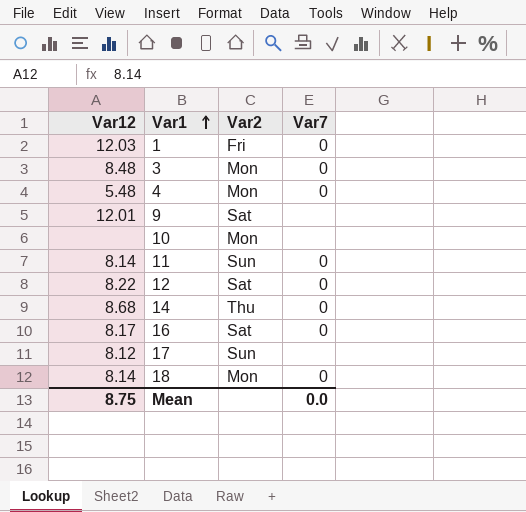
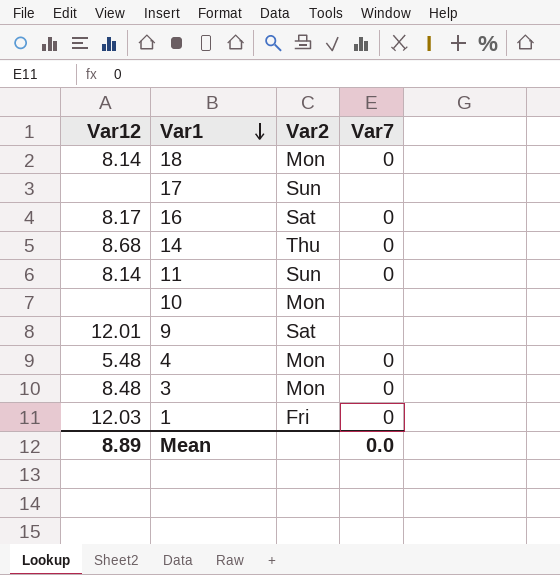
row order: Var1 ascending -> Var1 descending
row 12: 8.22 | Sat | 0 -> none
17 | Var12: 8.12 -> none
Mean | Var12: 8.75 -> 8.89

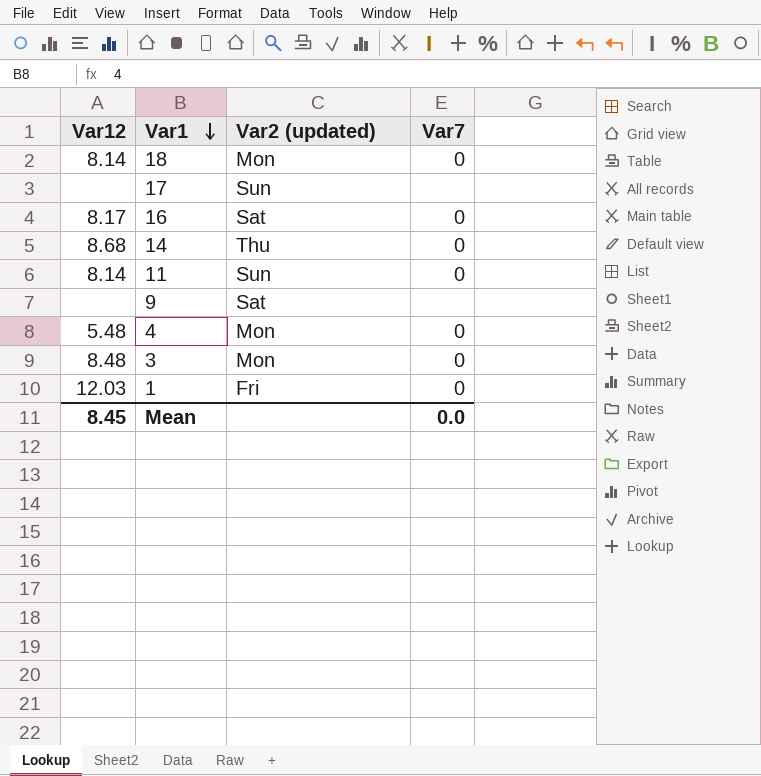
column name: Var2 -> Var2 (updated)
row 10: none | Mon | none -> none
9 | Var12: 12.01 -> none
Mean | Var12: 8.89 -> 8.45

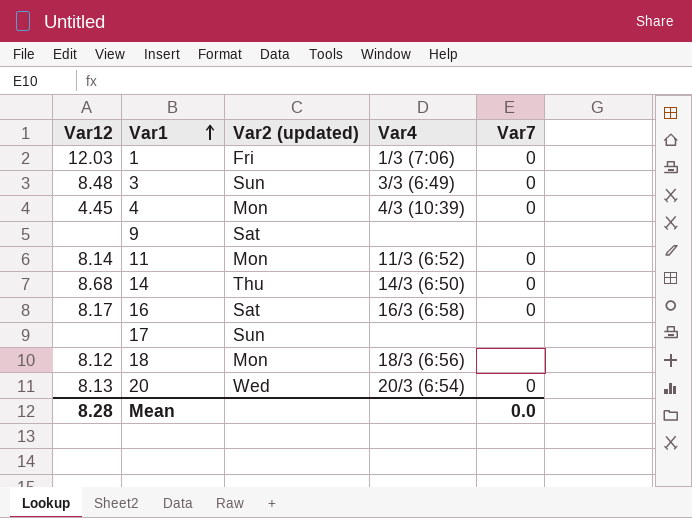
row order: Var1 descending -> Var1 ascending
column Var4 | position: none -> 4
3 | Var2 (updated): Mon -> Sun
4 | Var12: 5.48 -> 4.45
11 | Var2 (updated): Sun -> Mon
18 | Var12: 8.14 -> 8.12
18 | Var7: 0 -> none
row 20: none -> 8.13 | Wed | 20/3 (6:54) | 0
Mean | Var12: 8.45 -> 8.28

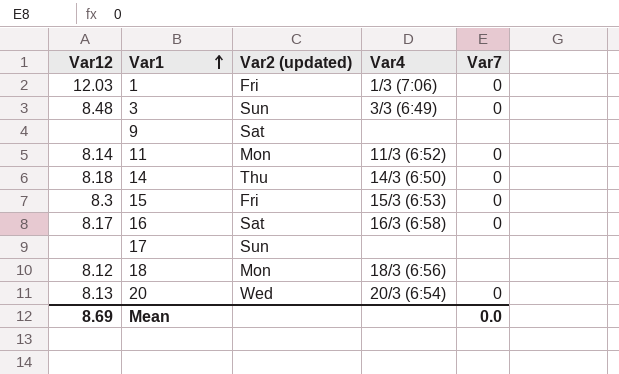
row 4: 4.45 | Mon | 4/3 (10:39) | 0 -> none
14 | Var12: 8.68 -> 8.18
row 15: none -> 8.3 | Fri | 15/3 (6:53) | 0
Mean | Var12: 8.28 -> 8.69

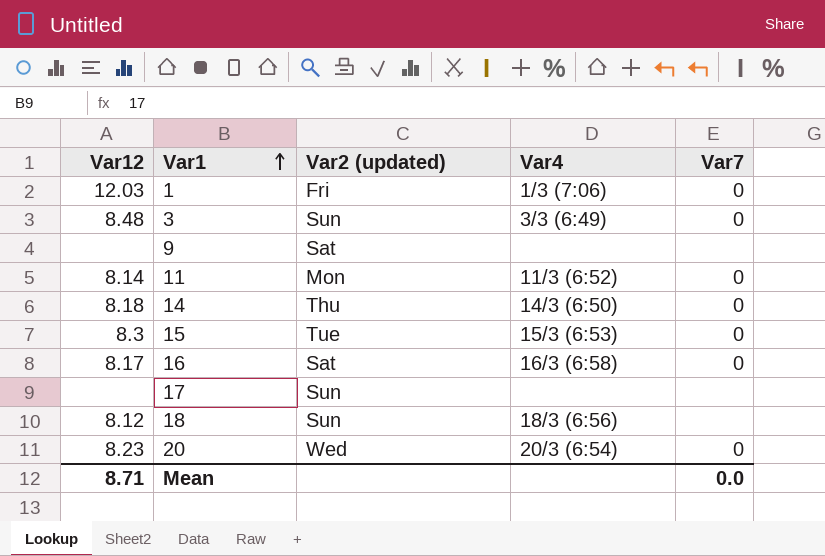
15 | Var2 (updated): Fri -> Tue
18 | Var2 (updated): Mon -> Sun
20 | Var12: 8.13 -> 8.23
Mean | Var12: 8.69 -> 8.71

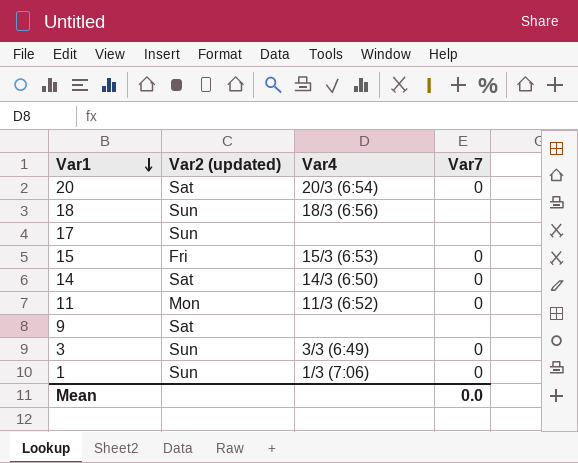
row order: Var1 ascending -> Var1 descending
column Var12 | position: 1 -> none
row 16: 8.17 | Sat | 16/3 (6:58) | 0 -> none
20 | Var2 (updated): Wed -> Sat
15 | Var2 (updated): Tue -> Fri
14 | Var2 (updated): Thu -> Sat
1 | Var2 (updated): Fri -> Sun

